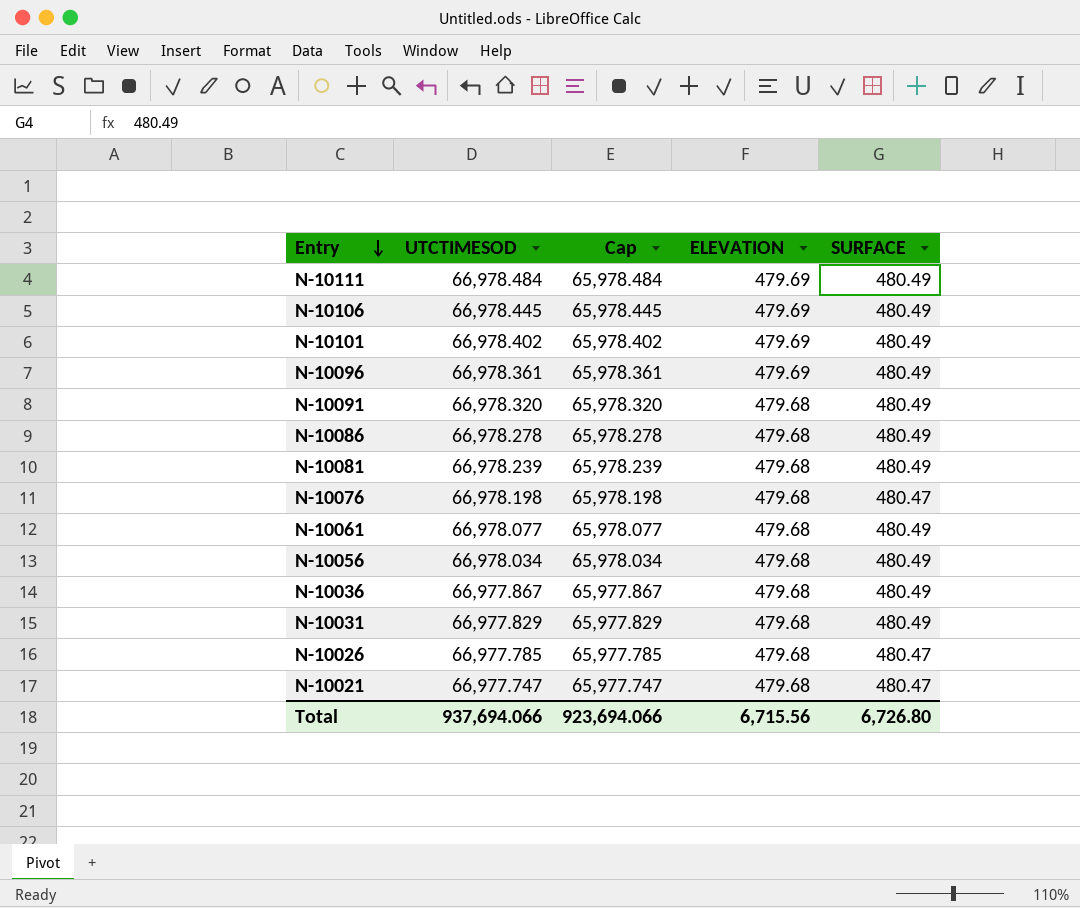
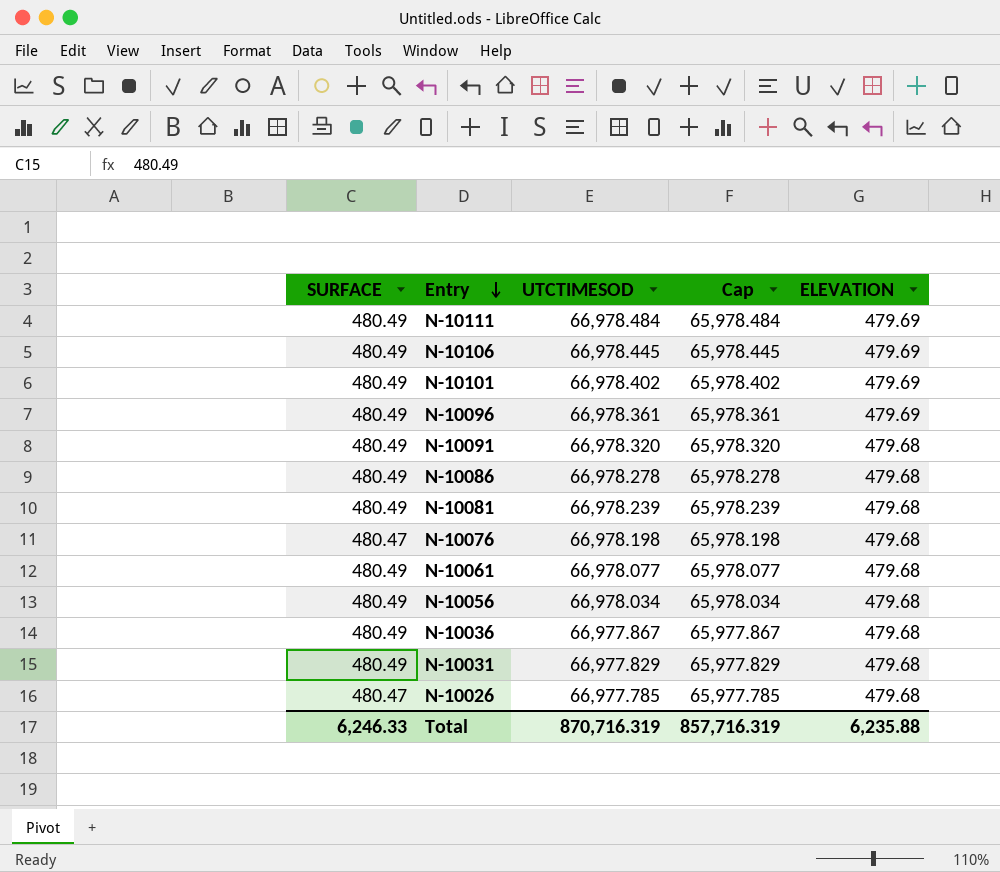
column SURFACE | position: 5 -> 1
row N-10021: 66,977.747 | 65,977.747 | 479.68 | 480.47 -> none
Total | SURFACE: 6,726.80 -> 6,246.33
Total | UTCTIMESOD: 937,694.066 -> 870,716.319
Total | Cap: 923,694.066 -> 857,716.319
Total | ELEVATION: 6,715.56 -> 6,235.88

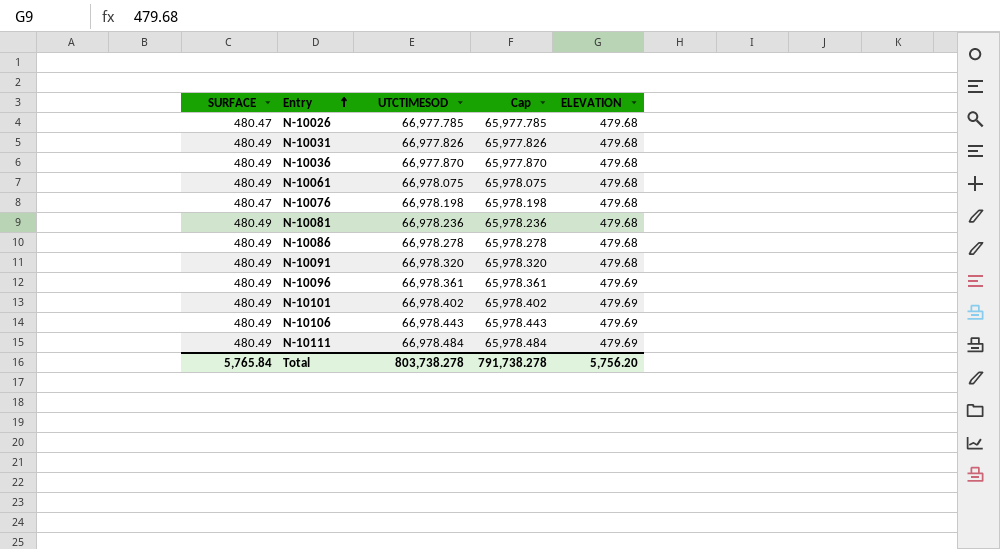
row order: Entry descending -> Entry ascending
row N-10056: 480.49 | 66,978.034 | 65,978.034 | 479.68 -> none
N-10031 | UTCTIMESOD: 66,977.829 -> 66,977.826
N-10031 | Cap: 65,977.829 -> 65,977.826
N-10036 | UTCTIMESOD: 66,977.867 -> 66,977.870
N-10036 | Cap: 65,977.867 -> 65,977.870
N-10061 | UTCTIMESOD: 66,978.077 -> 66,978.075
N-10061 | Cap: 65,978.077 -> 65,978.075
N-10081 | UTCTIMESOD: 66,978.239 -> 66,978.236
N-10081 | Cap: 65,978.239 -> 65,978.236
N-10106 | UTCTIMESOD: 66,978.445 -> 66,978.443
N-10106 | Cap: 65,978.445 -> 65,978.443
Total | SURFACE: 6,246.33 -> 5,765.84
Total | UTCTIMESOD: 870,716.319 -> 803,738.278
Total | Cap: 857,716.319 -> 791,738.278
Total | ELEVATION: 6,235.88 -> 5,756.20

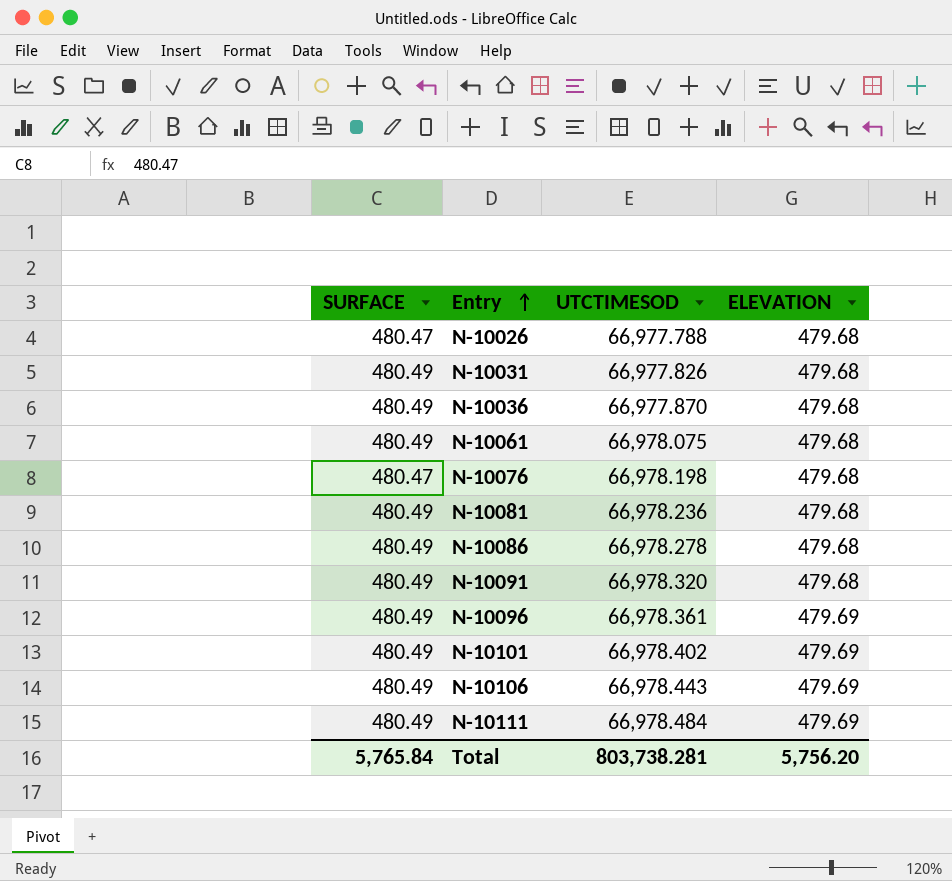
column Cap | formula: [UTCTIMESOD] - 1000 -> none
N-10026 | UTCTIMESOD: 66,977.785 -> 66,977.788
Total | UTCTIMESOD: 803,738.278 -> 803,738.281

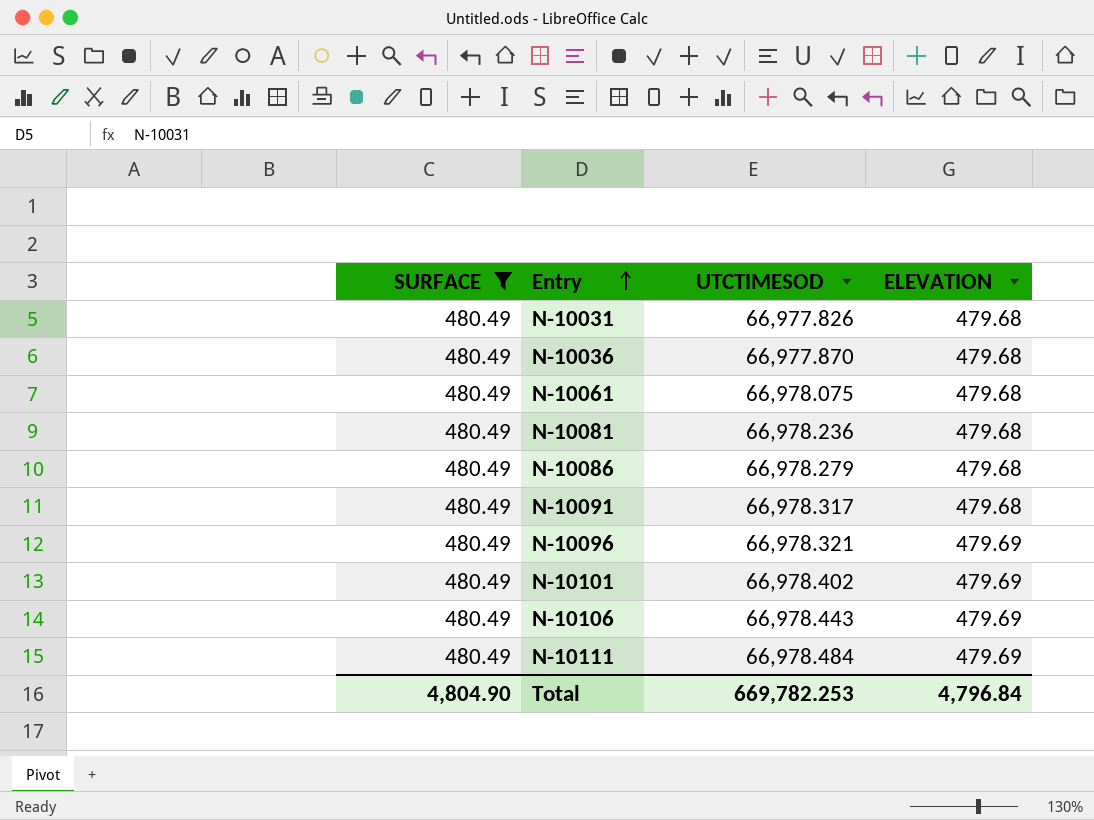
filter: none -> SURFACE = 480.49
N-10086 | UTCTIMESOD: 66,978.278 -> 66,978.279
N-10091 | UTCTIMESOD: 66,978.320 -> 66,978.317
N-10096 | UTCTIMESOD: 66,978.361 -> 66,978.321
Total | SURFACE: 5,765.84 -> 4,804.90
Total | UTCTIMESOD: 803,738.281 -> 669,782.253
Total | ELEVATION: 5,756.20 -> 4,796.84

